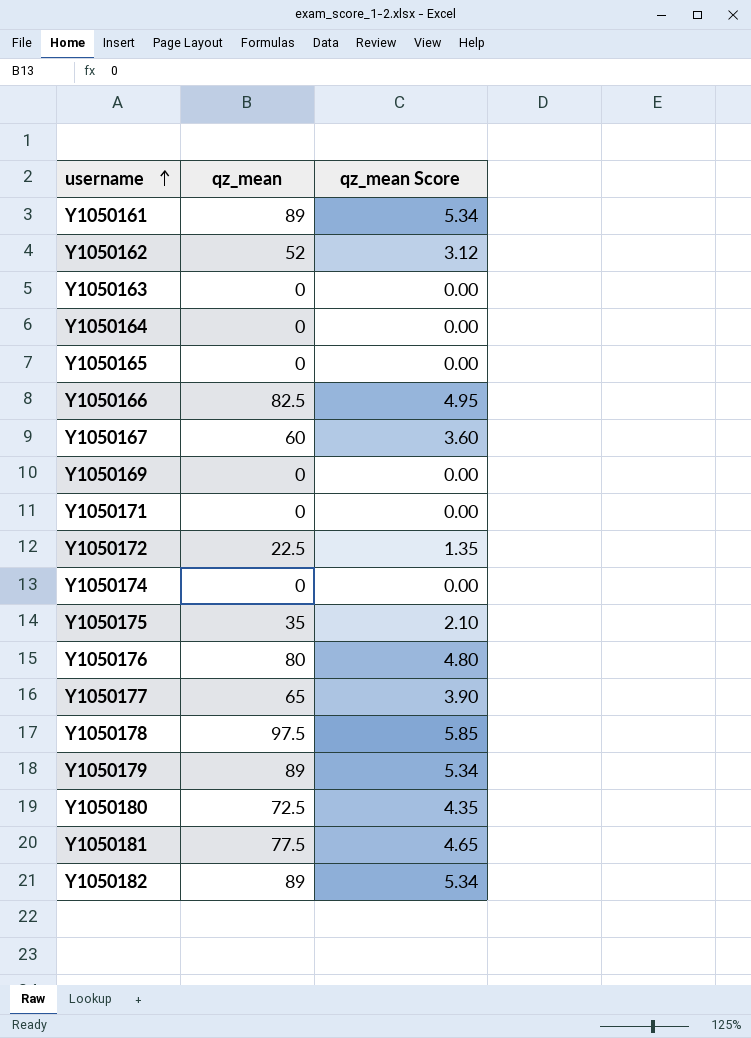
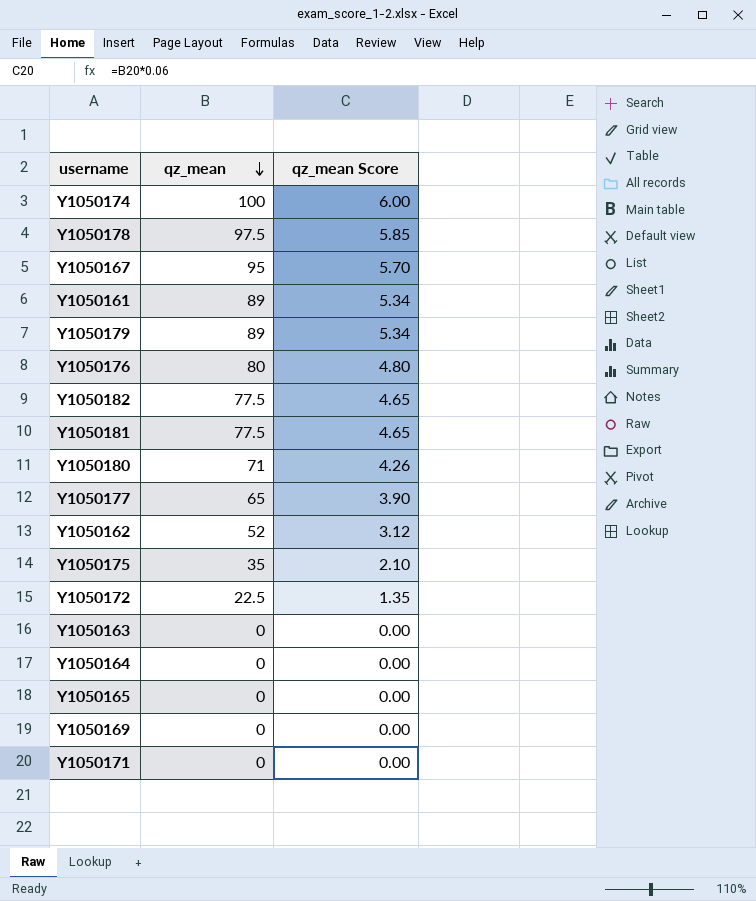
row order: username ascending -> qz_mean descending
row Y1050166: 82.5 | 4.95 -> none
Y1050174 | qz_mean: 0 -> 100
Y1050174 | qz_mean Score: 0.00 -> 6.00
Y1050167 | qz_mean: 60 -> 95
Y1050167 | qz_mean Score: 3.60 -> 5.70
Y1050182 | qz_mean: 89 -> 77.5
Y1050182 | qz_mean Score: 5.34 -> 4.65
Y1050180 | qz_mean: 72.5 -> 71
Y1050180 | qz_mean Score: 4.35 -> 4.26

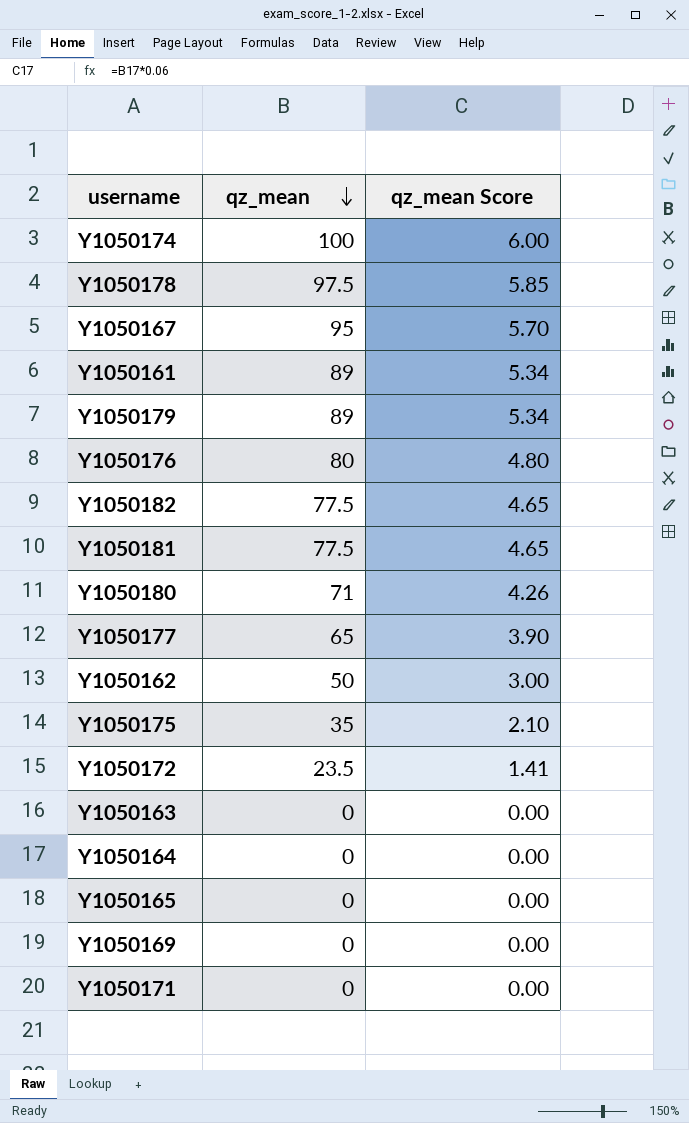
Y1050162 | qz_mean: 52 -> 50
Y1050162 | qz_mean Score: 3.12 -> 3.00
Y1050172 | qz_mean: 22.5 -> 23.5
Y1050172 | qz_mean Score: 1.35 -> 1.41

